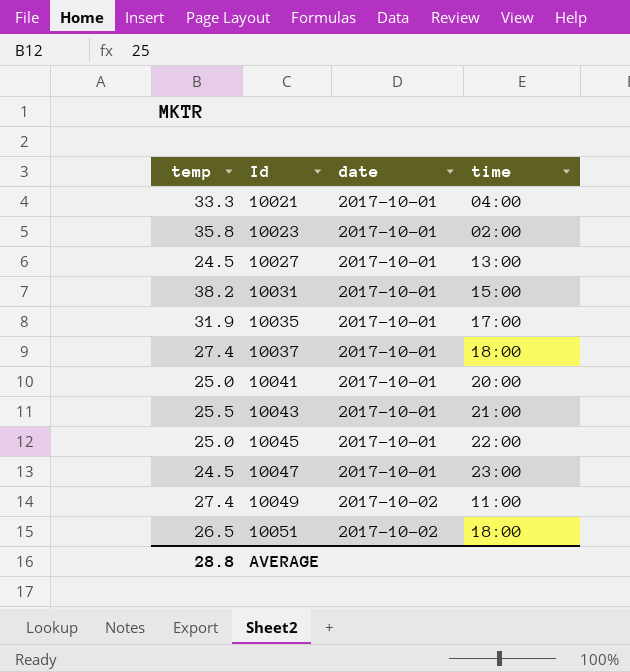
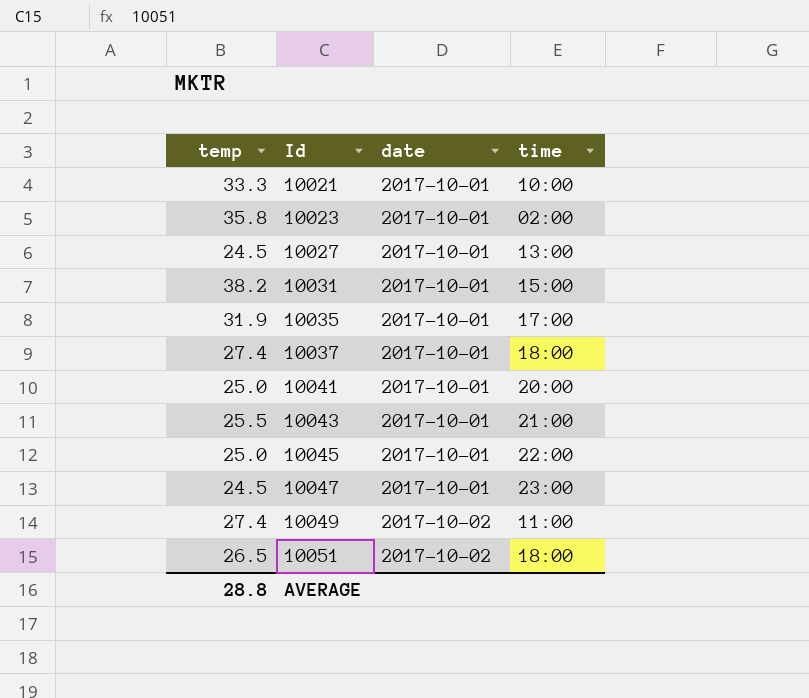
10021 | time: 04:00 -> 10:00

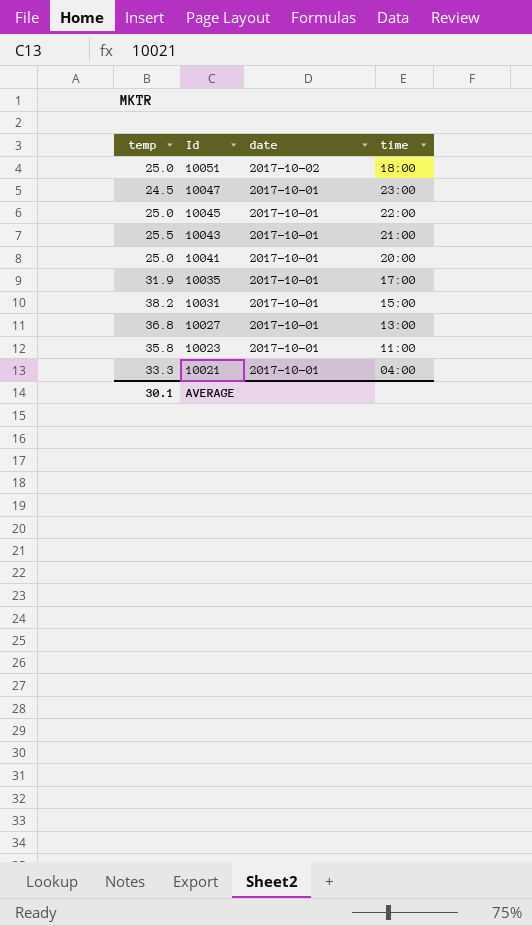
row order: Id ascending -> Id descending
row 10037: 27.4 | 2017-10-01 | 18:00 -> none
row 10049: 27.4 | 2017-10-02 | 11:00 -> none
10051 | temp: 26.5 -> 25.0
10027 | temp: 24.5 -> 36.8
10023 | time: 02:00 -> 11:00
10021 | time: 10:00 -> 04:00
AVERAGE | temp: 28.8 -> 30.1

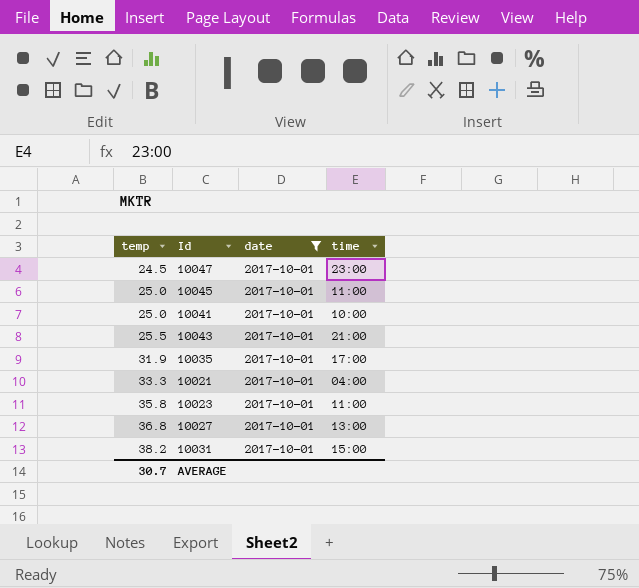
filter: none -> date = 2017-10-01
row order: Id descending -> temp ascending
10045 | time: 22:00 -> 11:00
10041 | time: 20:00 -> 10:00
AVERAGE | temp: 30.1 -> 30.7

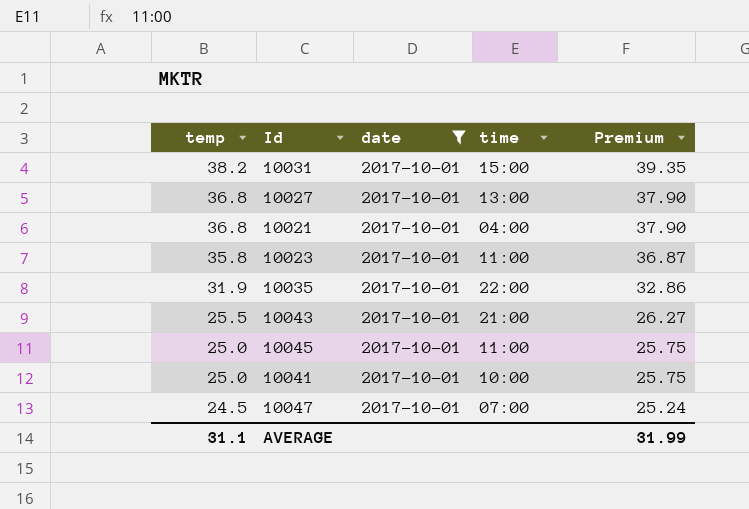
row order: temp ascending -> temp descending
column Premium | formula: none -> [temp] * 1.03
10021 | temp: 33.3 -> 36.8
10035 | time: 17:00 -> 22:00
10047 | time: 23:00 -> 07:00
AVERAGE | temp: 30.7 -> 31.1

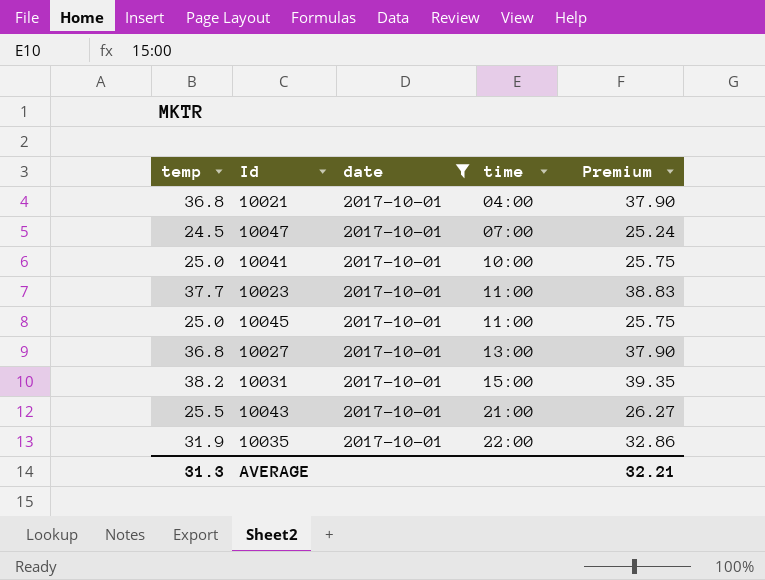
row order: temp descending -> time ascending
10023 | temp: 35.8 -> 37.7
10023 | Premium: 36.87 -> 38.83
AVERAGE | temp: 31.1 -> 31.3
AVERAGE | Premium: 31.99 -> 32.21

